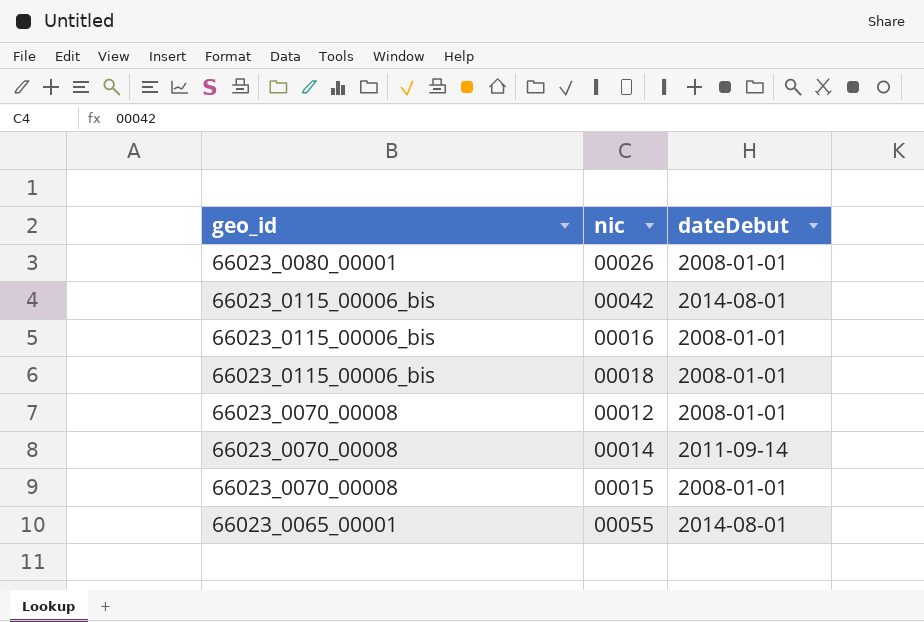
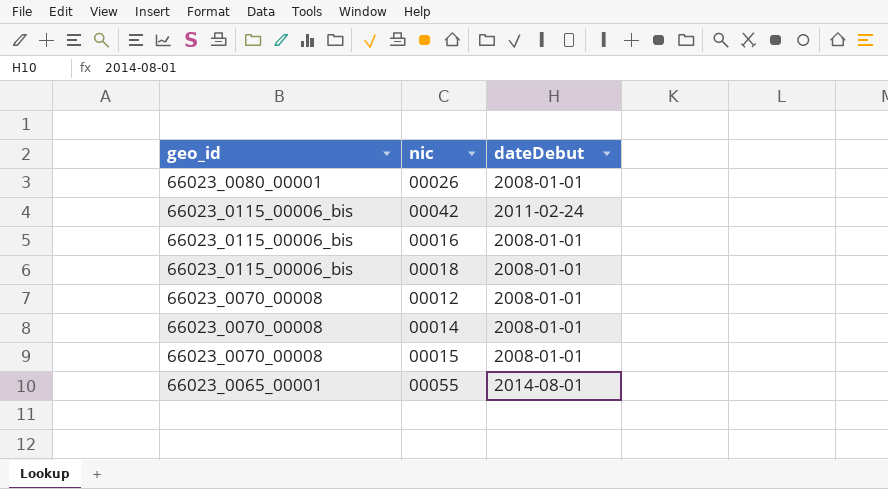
00042 | dateDebut: 2014-08-01 -> 2011-02-24
00014 | dateDebut: 2011-09-14 -> 2008-01-01

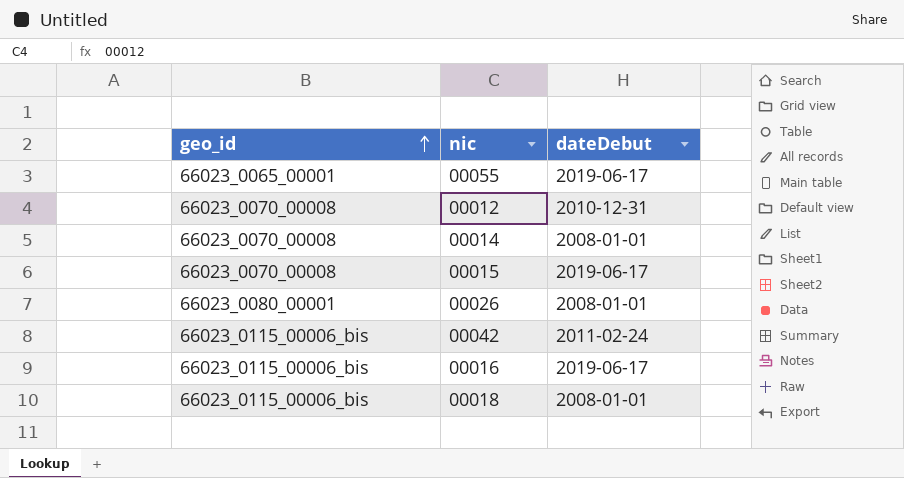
row order: none -> geo_id ascending
00055 | dateDebut: 2014-08-01 -> 2019-06-17
00012 | dateDebut: 2008-01-01 -> 2010-12-31
00015 | dateDebut: 2008-01-01 -> 2019-06-17
00016 | dateDebut: 2008-01-01 -> 2019-06-17

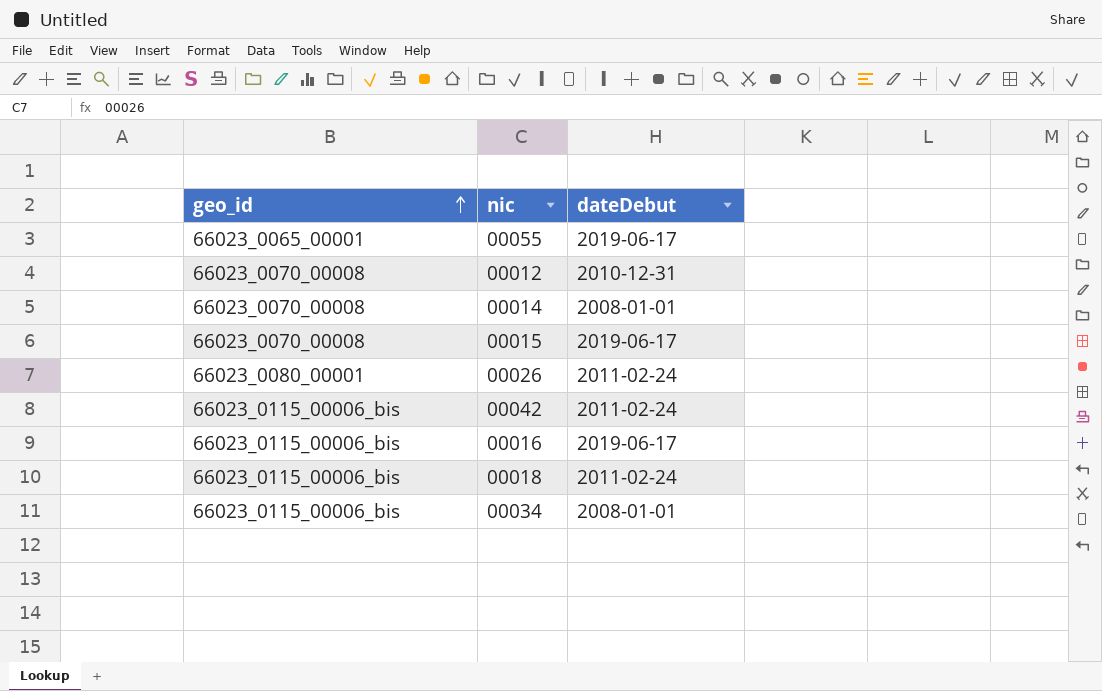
00026 | dateDebut: 2008-01-01 -> 2011-02-24
00018 | dateDebut: 2008-01-01 -> 2011-02-24
row 00034: none -> 66023_0115_00006_bis | 2008-01-01

